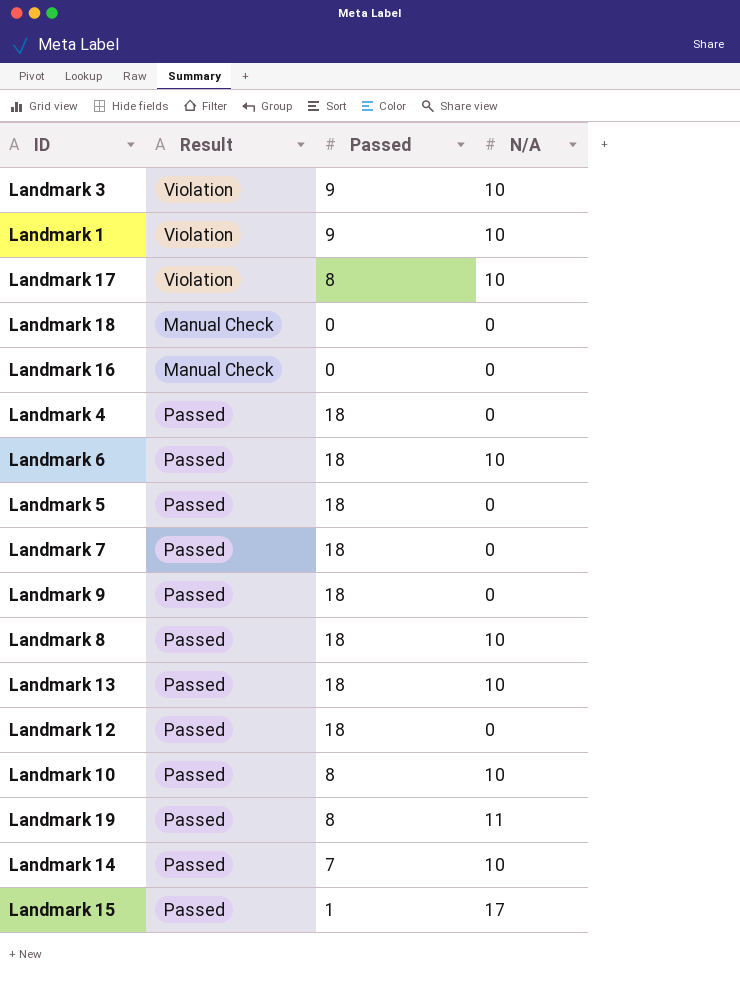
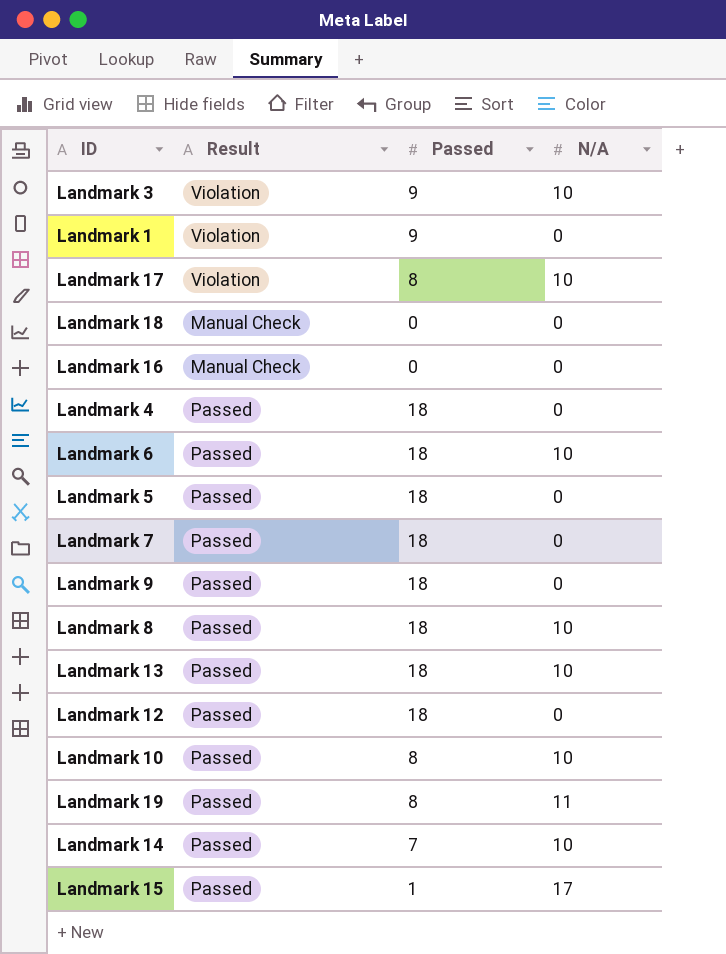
Landmark 1 | N/A: 10 -> 0

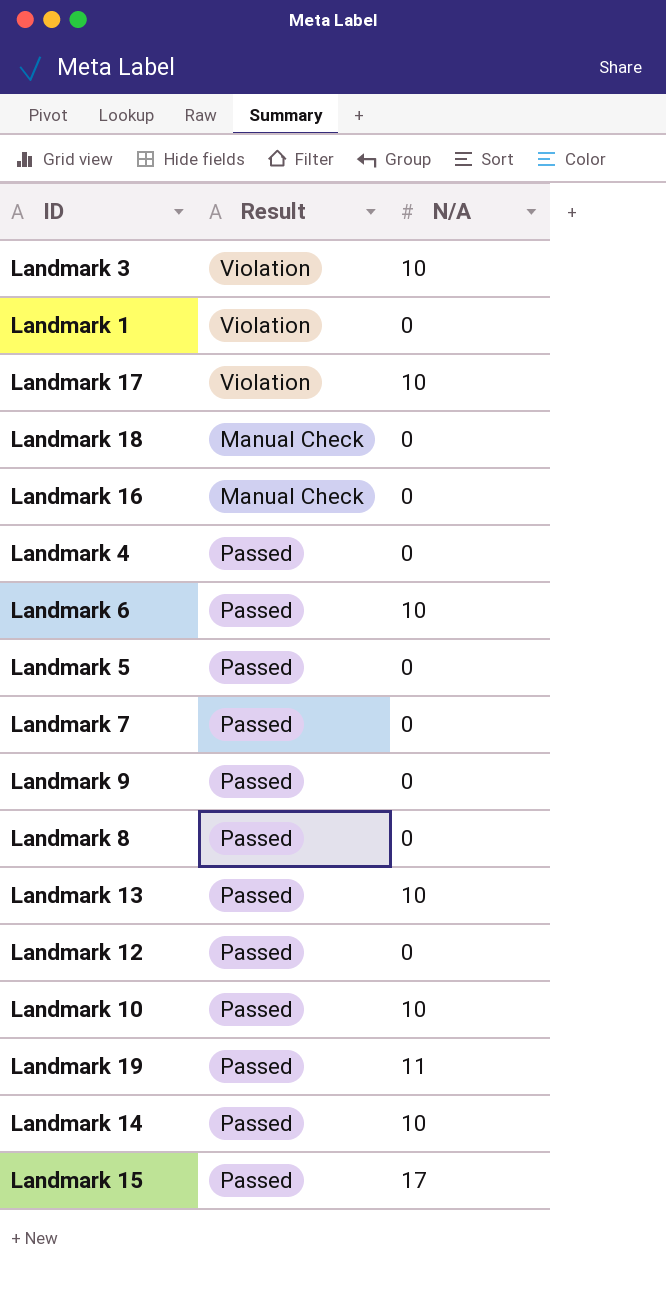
column Passed | position: 3 -> none
Landmark 8 | N/A: 10 -> 0

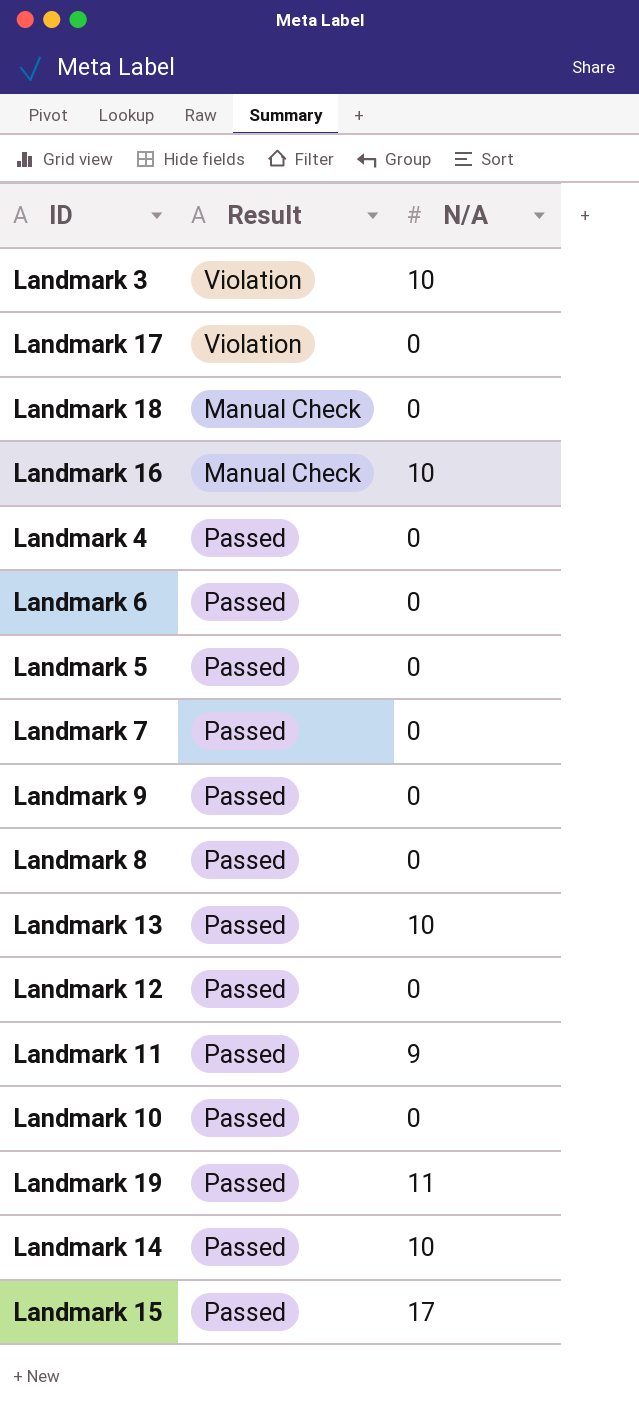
row Landmark 1: Violation | 0 -> none
Landmark 17 | N/A: 10 -> 0
Landmark 16 | N/A: 0 -> 10
Landmark 6 | N/A: 10 -> 0
row Landmark 11: none -> Passed | 9
Landmark 10 | N/A: 10 -> 0

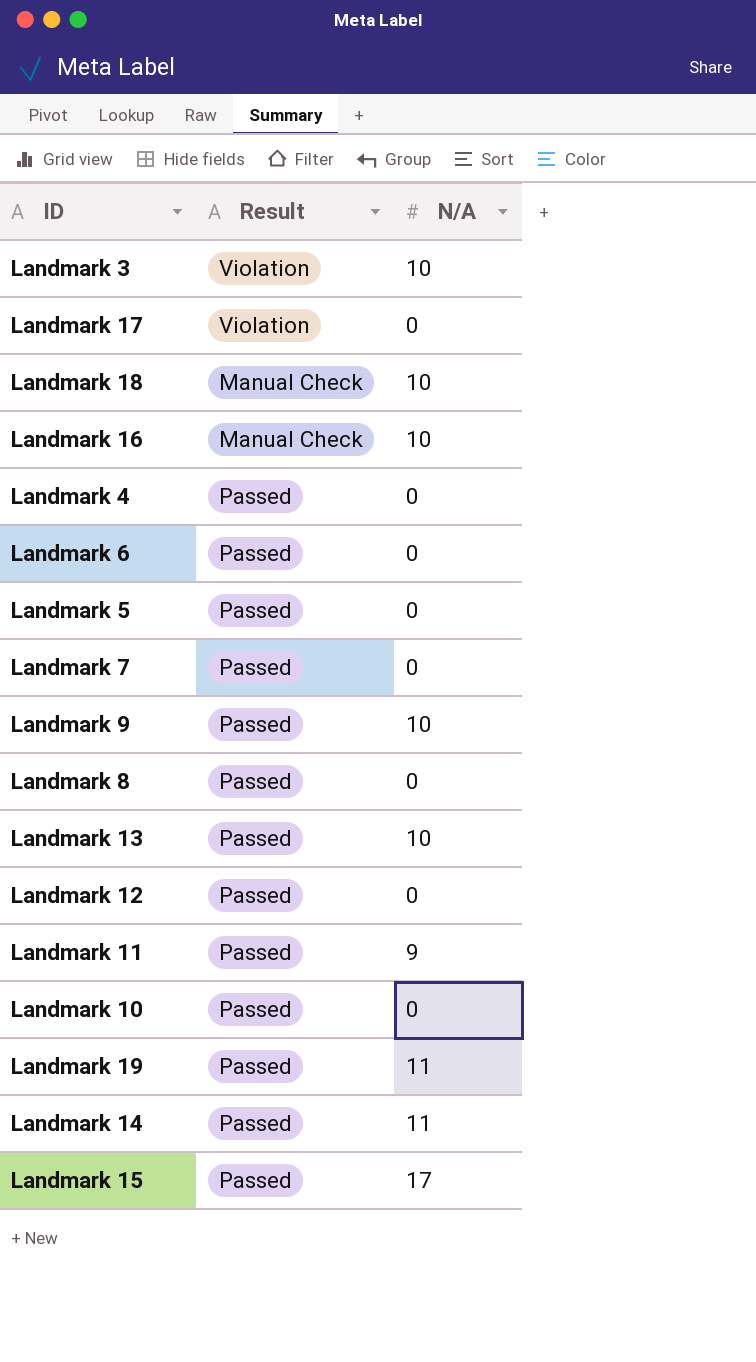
Landmark 18 | N/A: 0 -> 10
Landmark 9 | N/A: 0 -> 10
Landmark 14 | N/A: 10 -> 11

